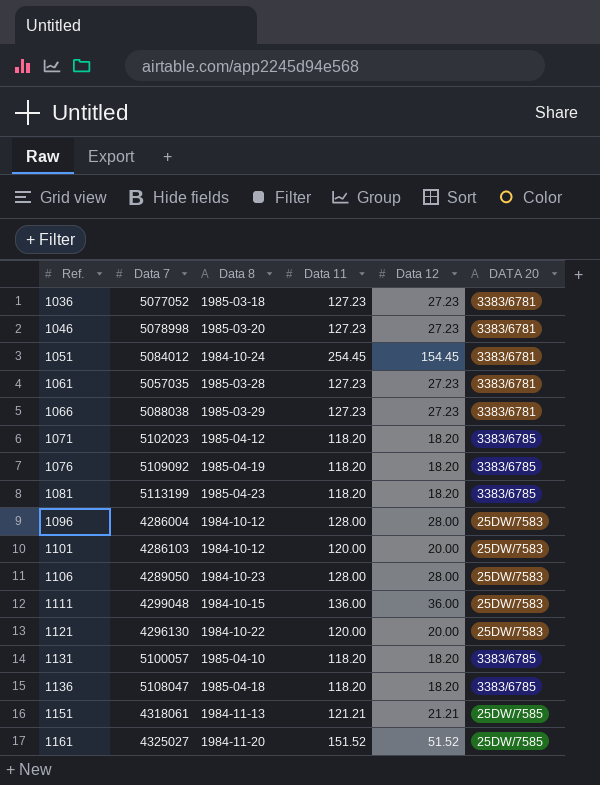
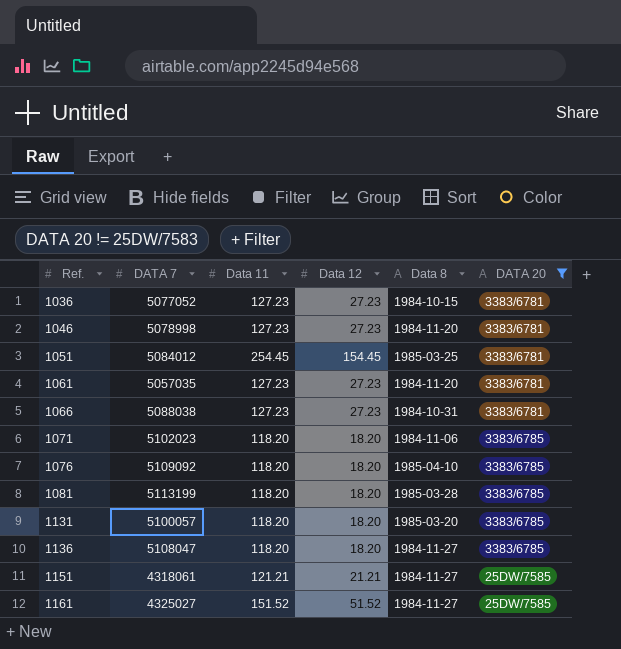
filter: none -> DATA 20 != 25DW/7583
column name: Data 7 -> DATA 7
column Data 8 | position: 3 -> 5
1036 | Data 8: 1985-03-18 -> 1984-10-15
1046 | Data 8: 1985-03-20 -> 1984-11-20
1051 | Data 8: 1984-10-24 -> 1985-03-25
1061 | Data 8: 1985-03-28 -> 1984-11-20
1066 | Data 8: 1985-03-29 -> 1984-10-31
1071 | Data 8: 1985-04-12 -> 1984-11-06
1076 | Data 8: 1985-04-19 -> 1985-04-10
1081 | Data 8: 1985-04-23 -> 1985-03-28
1131 | Data 8: 1985-04-10 -> 1985-03-20
1136 | Data 8: 1985-04-18 -> 1984-11-27
1151 | Data 8: 1984-11-13 -> 1984-11-27
1161 | Data 8: 1984-11-20 -> 1984-11-27

